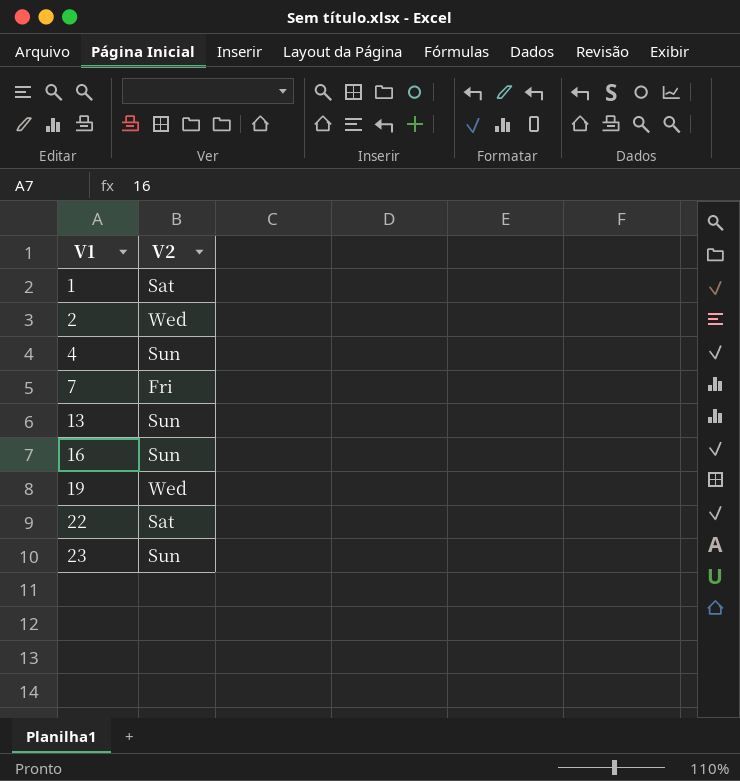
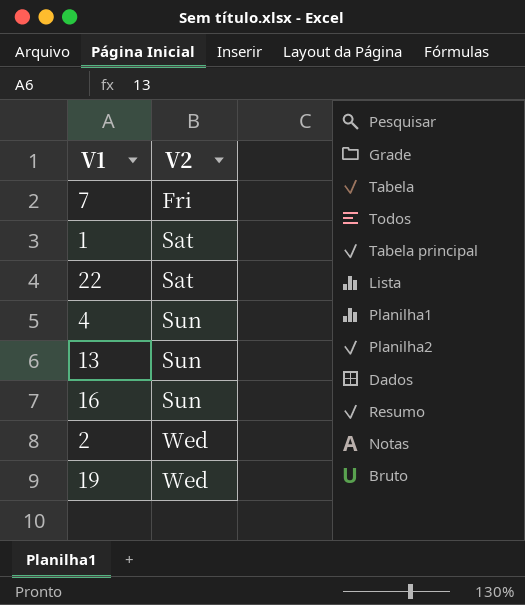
row order: V1 ascending -> V2 ascending
row 23: Sun -> none

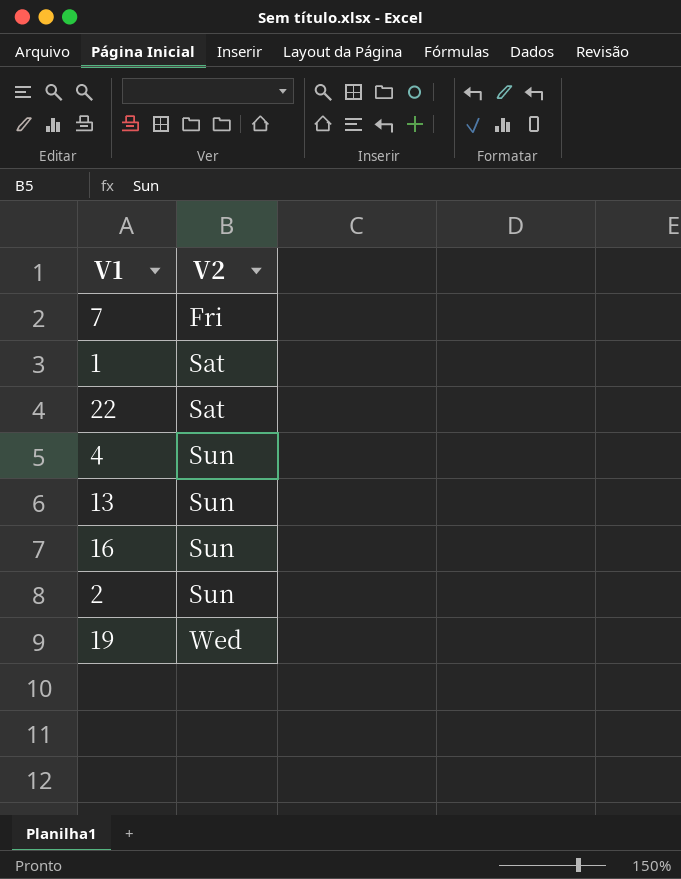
2 | V2: Wed -> Sun

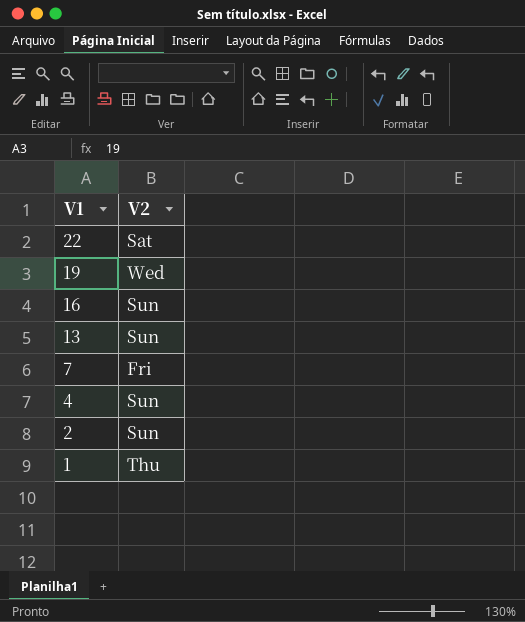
row order: V2 ascending -> V1 descending
1 | V2: Sat -> Thu

